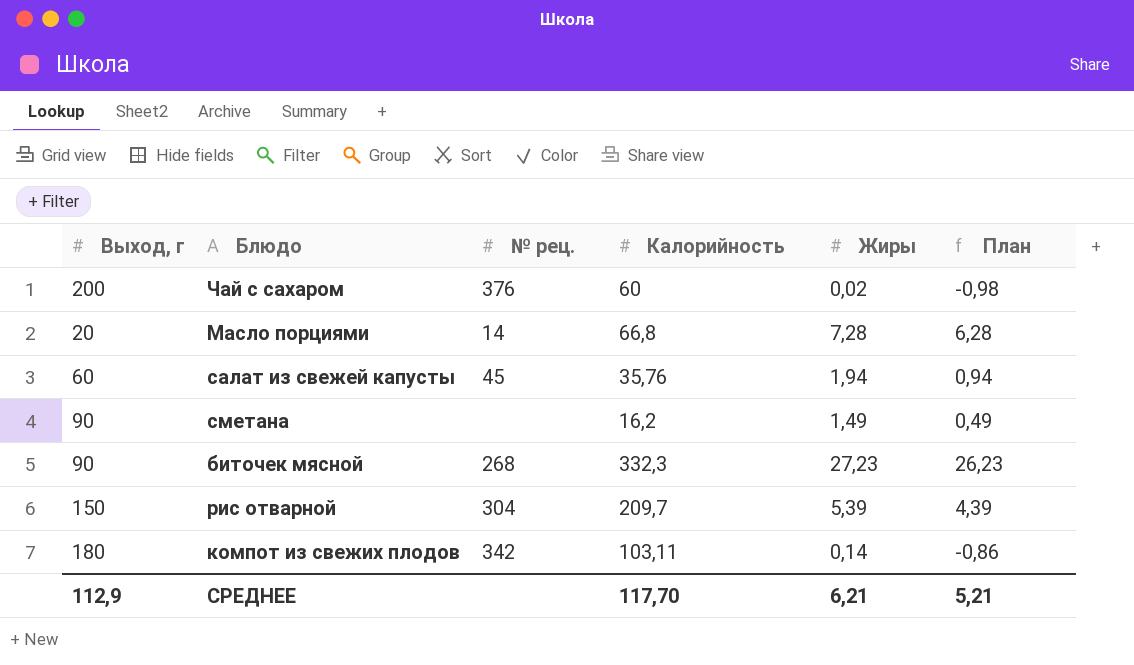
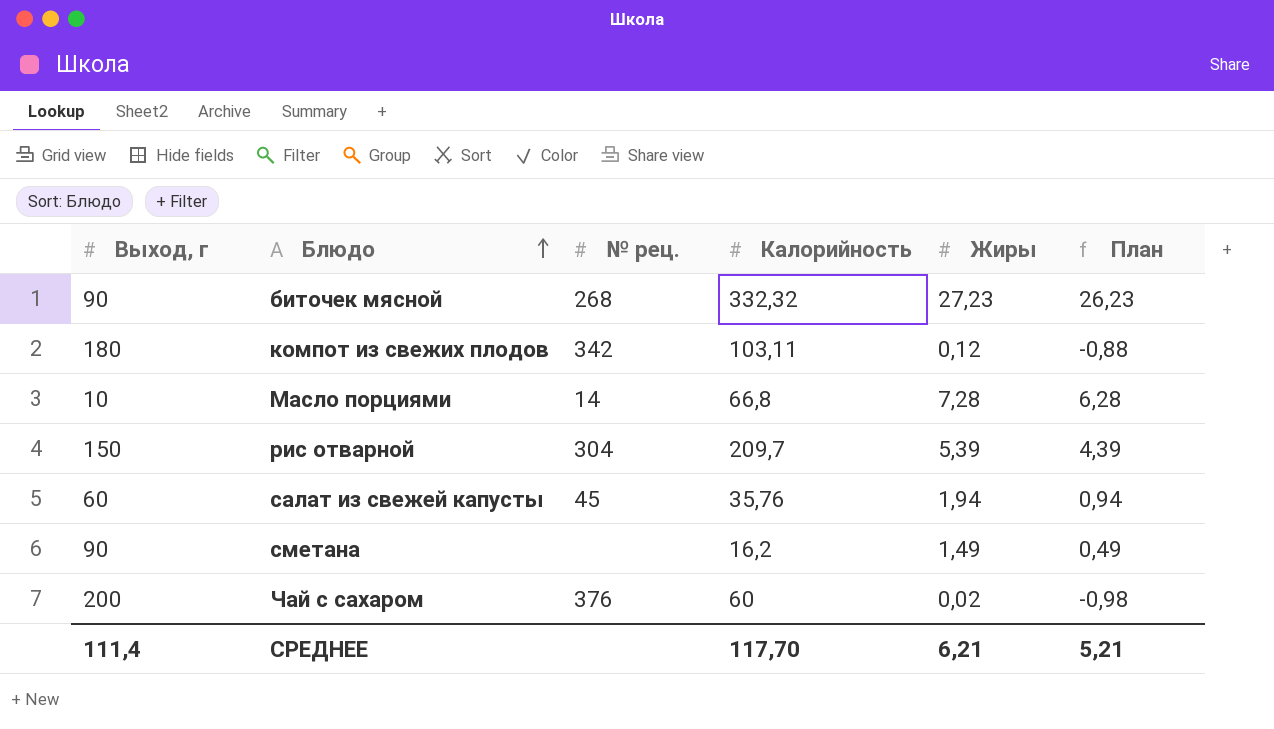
row order: none -> Блюдо ascending
биточек мясной | Калорийность: 332,3 -> 332,32
компот из свежих плодов | Жиры: 0,14 -> 0,12
компот из свежих плодов | План: -0,86 -> -0,88
Масло порциями | Выход, г: 20 -> 10
СРЕДНЕЕ | Выход, г: 112,9 -> 111,4

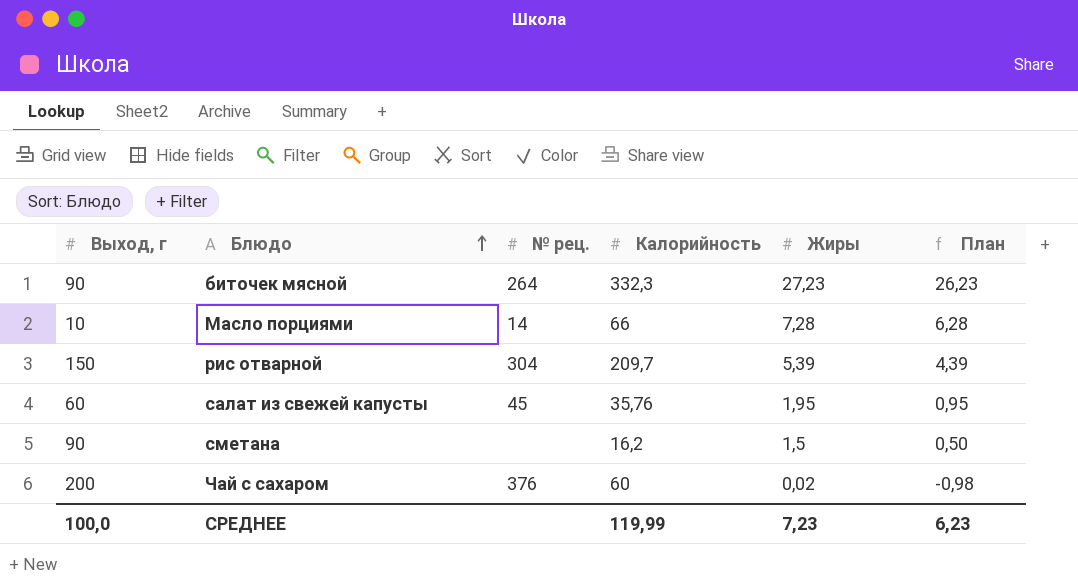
row компот из свежих плодов: 180 | 342 | 103,11 | 0,12 | -0,88 -> none
биточек мясной | № рец.: 268 -> 264
биточек мясной | Калорийность: 332,32 -> 332,3
Масло порциями | Калорийность: 66,8 -> 66
салат из свежей капусты | Жиры: 1,94 -> 1,95
салат из свежей капусты | План: 0,94 -> 0,95
сметана | Жиры: 1,49 -> 1,5
сметана | План: 0,49 -> 0,50
СРЕДНЕЕ | Выход, г: 111,4 -> 100,0
СРЕДНЕЕ | Калорийность: 117,70 -> 119,99
СРЕДНЕЕ | Жиры: 6,21 -> 7,23
СРЕДНЕЕ | План: 5,21 -> 6,23

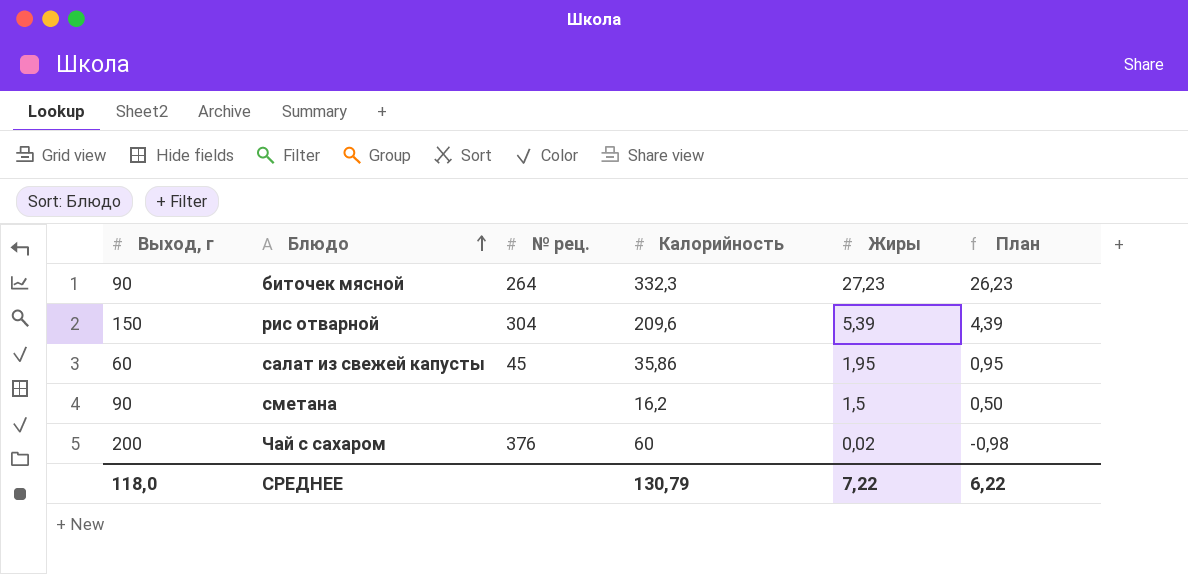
row Масло порциями: 10 | 14 | 66 | 7,28 | 6,28 -> none
рис отварной | Калорийность: 209,7 -> 209,6
салат из свежей капусты | Калорийность: 35,76 -> 35,86
СРЕДНЕЕ | Выход, г: 100,0 -> 118,0
СРЕДНЕЕ | Калорийность: 119,99 -> 130,79
СРЕДНЕЕ | Жиры: 7,23 -> 7,22
СРЕДНЕЕ | План: 6,23 -> 6,22

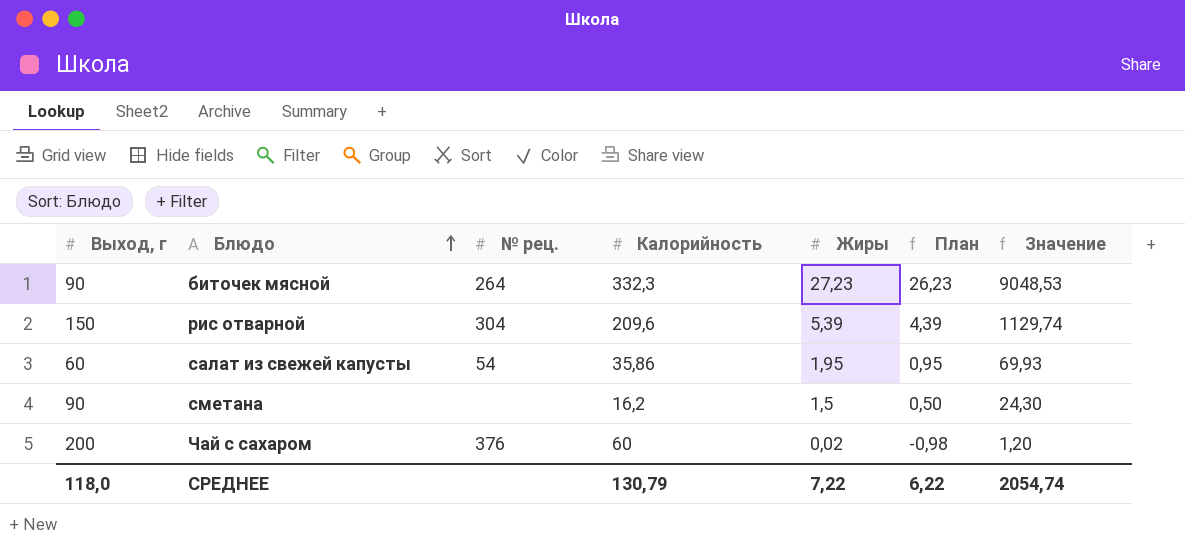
column Значение | formula: none -> [Калорийность] * [Жиры]
салат из свежей капусты | № рец.: 45 -> 54

